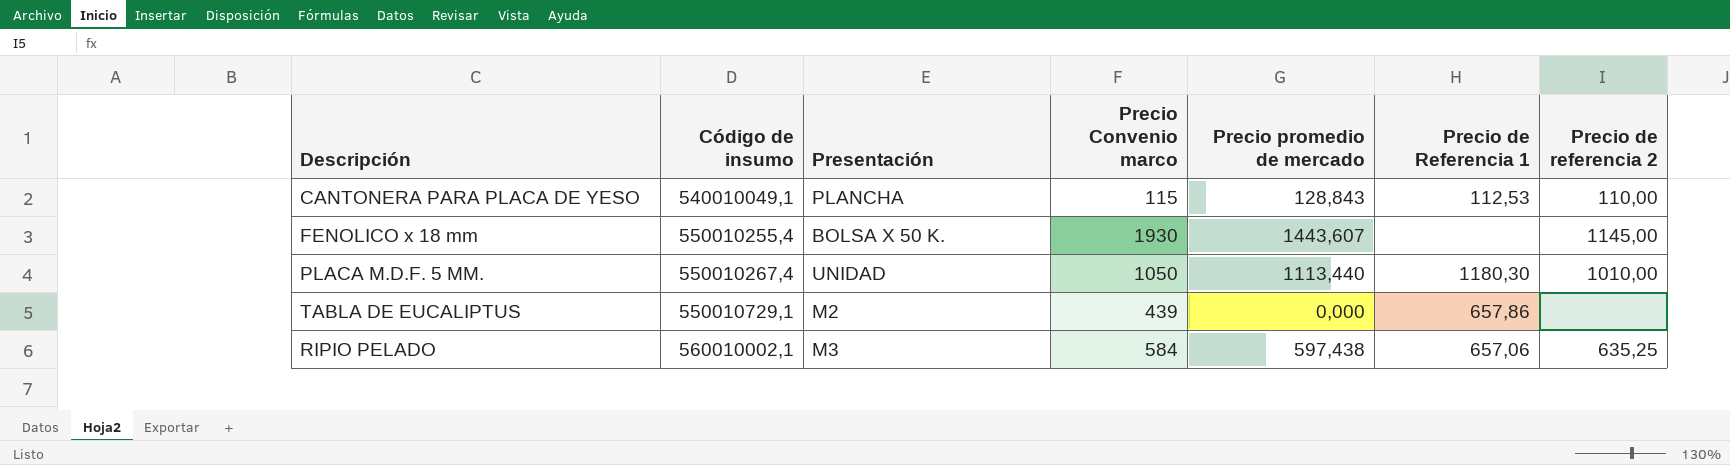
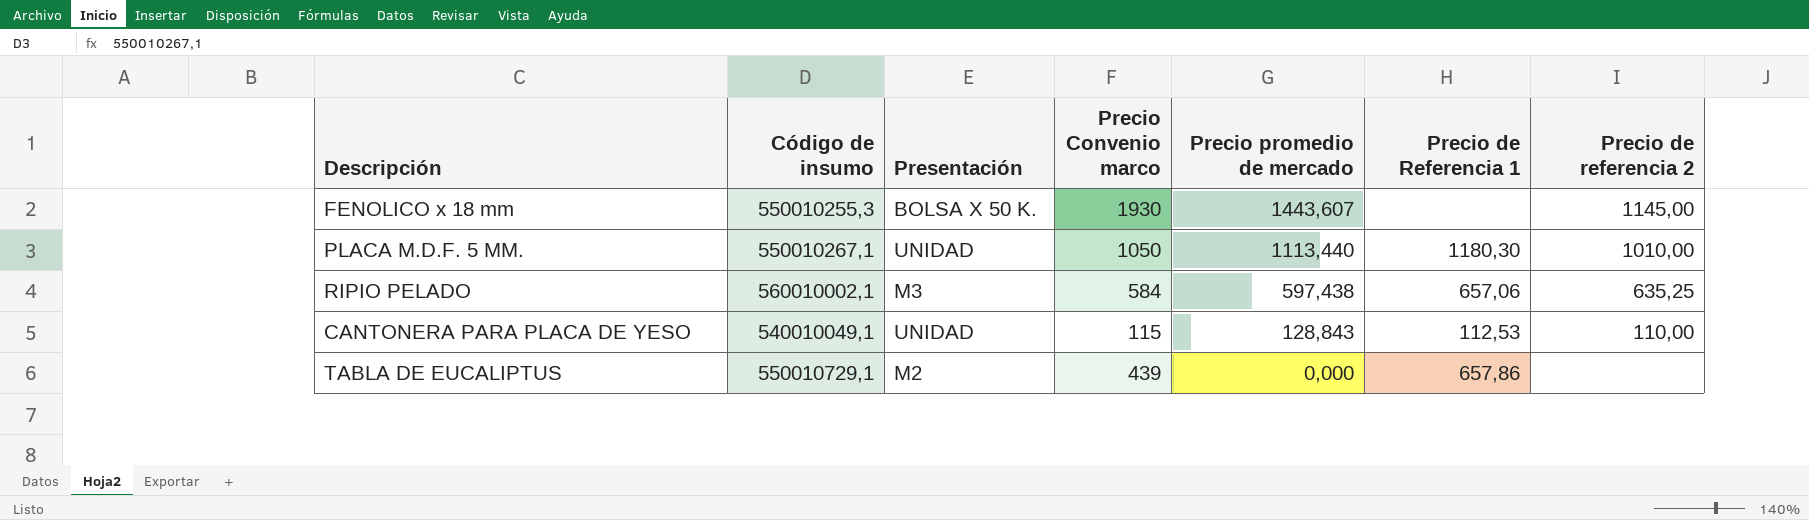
row order: Código de insumo ascending -> Precio promedio de mercado descending
FENOLICO x 18 mm | Código de insumo: 550010255,4 -> 550010255,3
PLACA M.D.F. 5 MM. | Código de insumo: 550010267,4 -> 550010267,1
CANTONERA PARA PLACA DE YESO | Presentación: PLANCHA -> UNIDAD

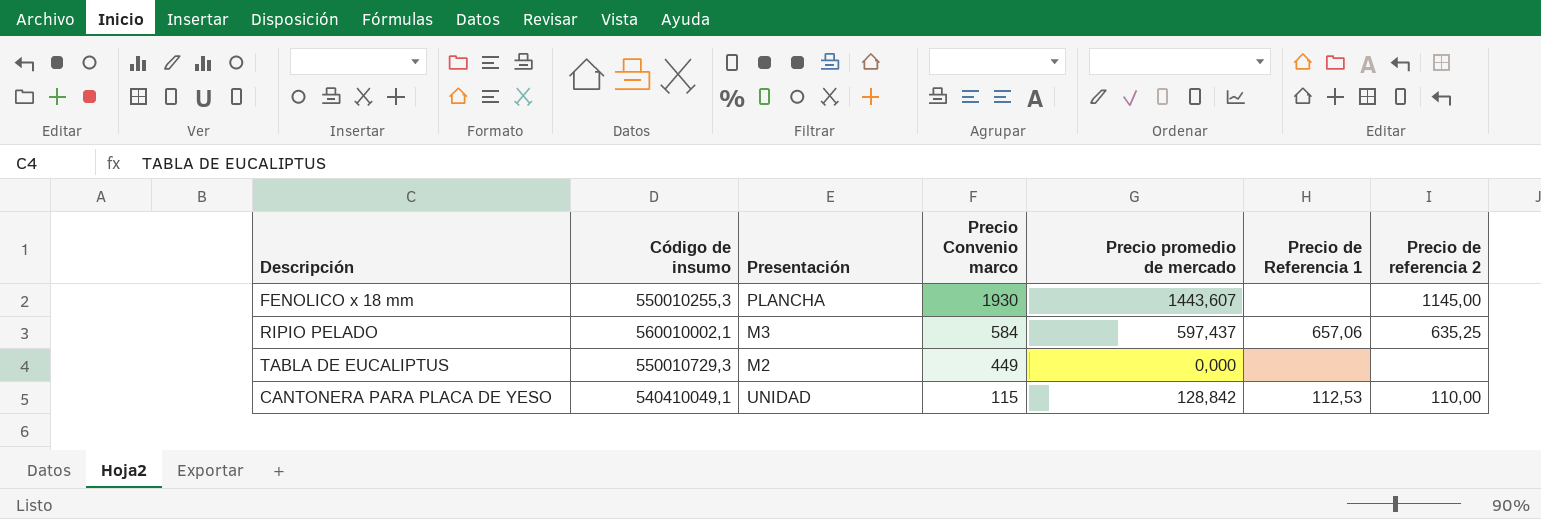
row order: Precio promedio de mercado descending -> Precio Convenio marco descending
row PLACA M.D.F. 5 MM.: 550010267,1 | UNIDAD | 1050 | 1113,440 | 1180,30 | 1010,00 -> none
FENOLICO x 18 mm | Presentación: BOLSA X 50 K. -> PLANCHA
RIPIO PELADO | Precio promedio de mercado: 597,438 -> 597,437
TABLA DE EUCALIPTUS | Código de insumo: 550010729,1 -> 550010729,3
TABLA DE EUCALIPTUS | Precio Convenio marco: 439 -> 449
TABLA DE EUCALIPTUS | Precio de Referencia 1: 657,86 -> none
CANTONERA PARA PLACA DE YESO | Código de insumo: 540010049,1 -> 540410049,1
CANTONERA PARA PLACA DE YESO | Precio promedio de mercado: 128,843 -> 128,842

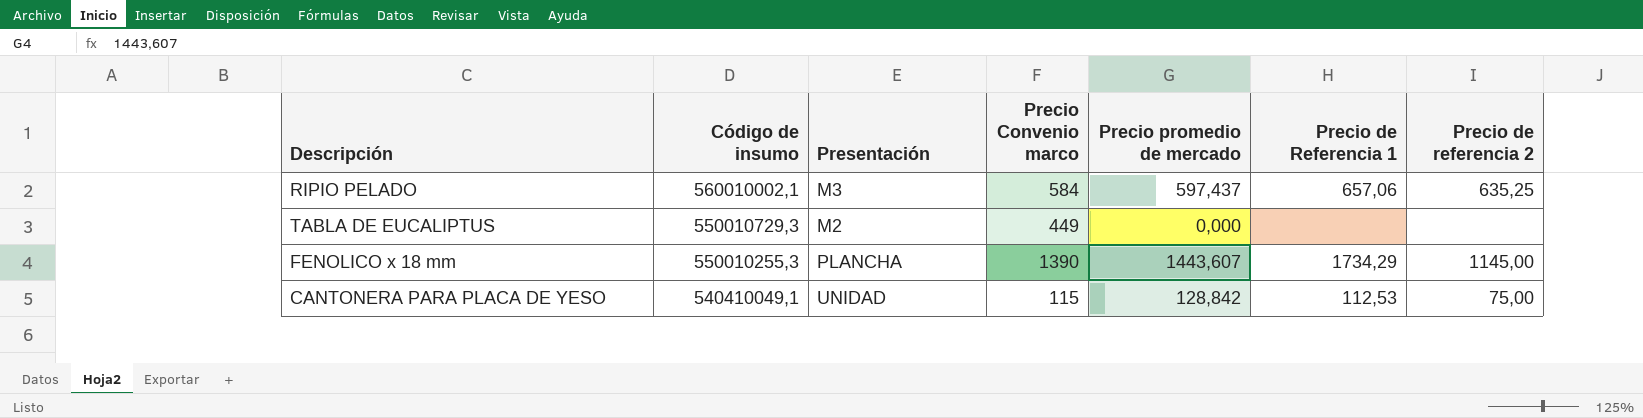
row order: Precio Convenio marco descending -> Código de insumo descending
FENOLICO x 18 mm | Precio Convenio marco: 1930 -> 1390
FENOLICO x 18 mm | Precio de Referencia 1: none -> 1734,29
CANTONERA PARA PLACA DE YESO | Precio de referencia 2: 110,00 -> 75,00

